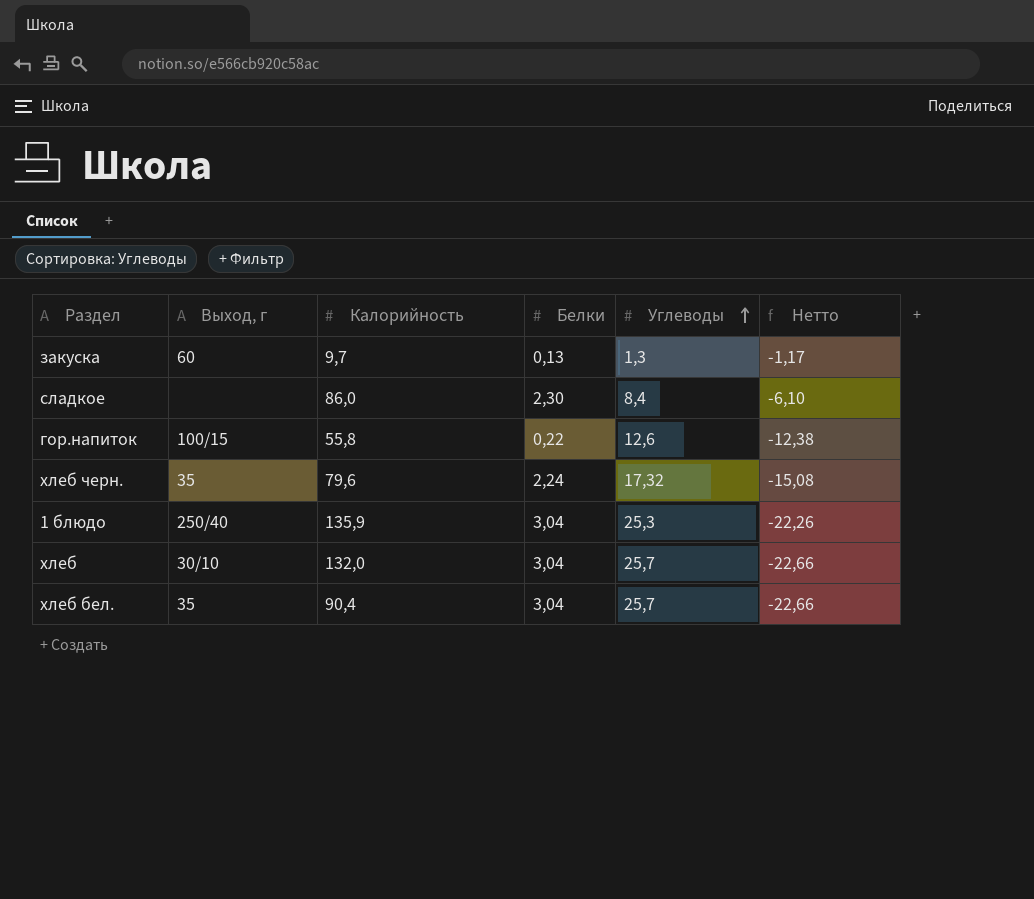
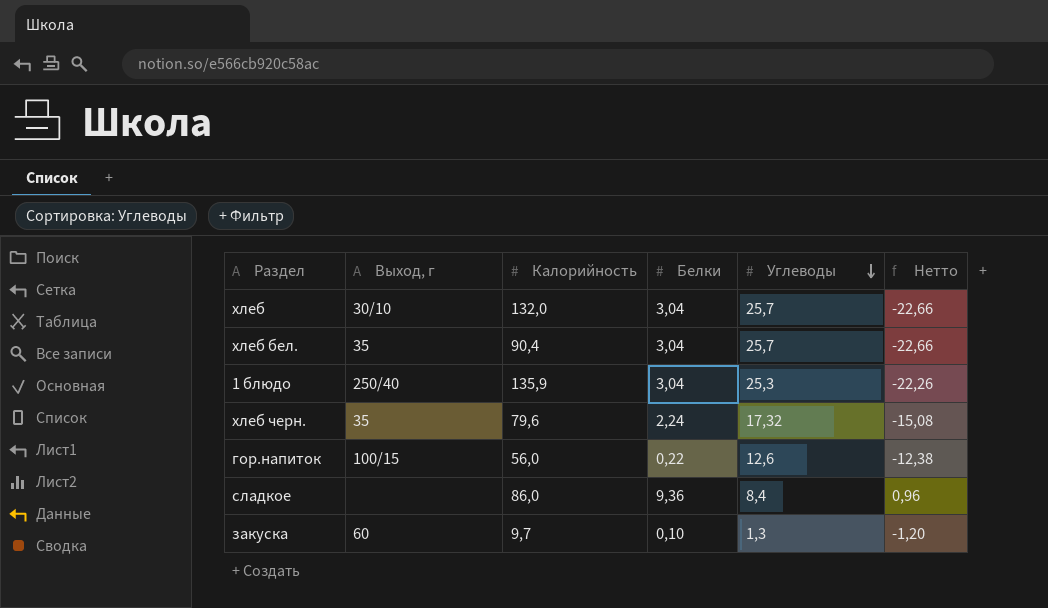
row order: Углеводы ascending -> Углеводы descending
гор.напиток | Калорийность: 55,8 -> 56,0
сладкое | Белки: 2,30 -> 9,36
сладкое | Нетто: -6,10 -> 0,96
закуска | Белки: 0,13 -> 0,10
закуска | Нетто: -1,17 -> -1,20

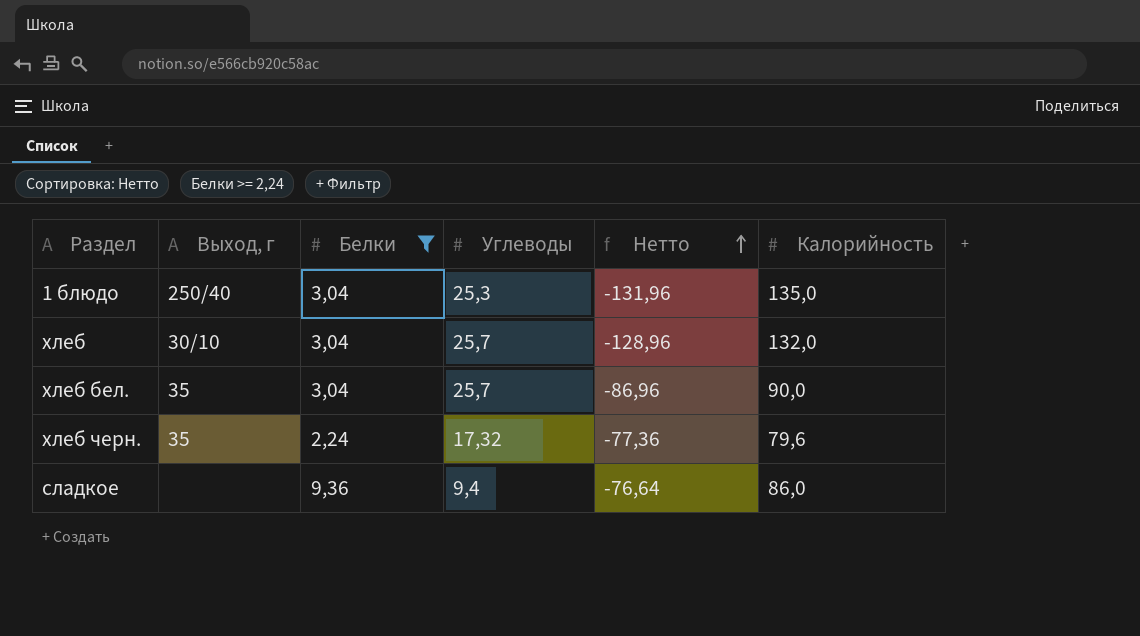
filter: none -> Белки >= 2,24
row order: Углеводы descending -> Нетто ascending
column Нетто | formula: [Белки] - [Углеводы] -> [Белки] - [Калорийность]
column Калорийность | position: 3 -> 6
1 блюдо | Калорийность: 135,9 -> 135,0
хлеб бел. | Калорийность: 90,4 -> 90,0
сладкое | Углеводы: 8,4 -> 9,4

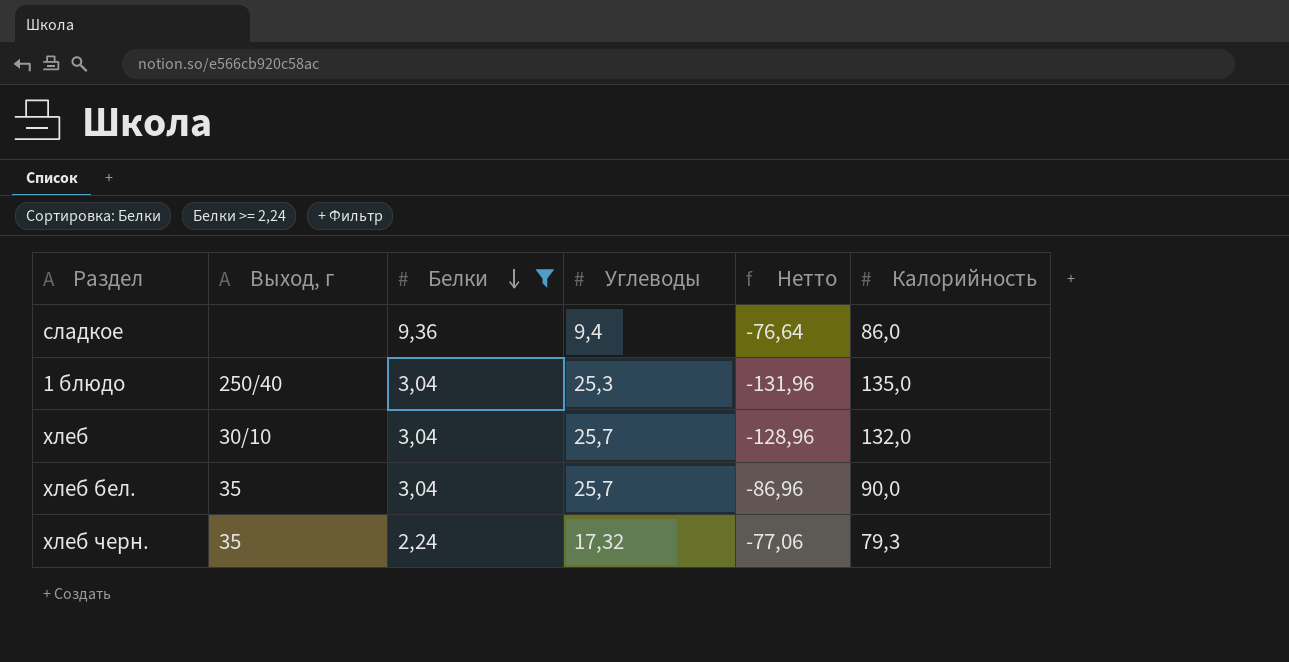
row order: Нетто ascending -> Белки descending
хлеб черн. | Нетто: -77,36 -> -77,06
хлеб черн. | Калорийность: 79,6 -> 79,3

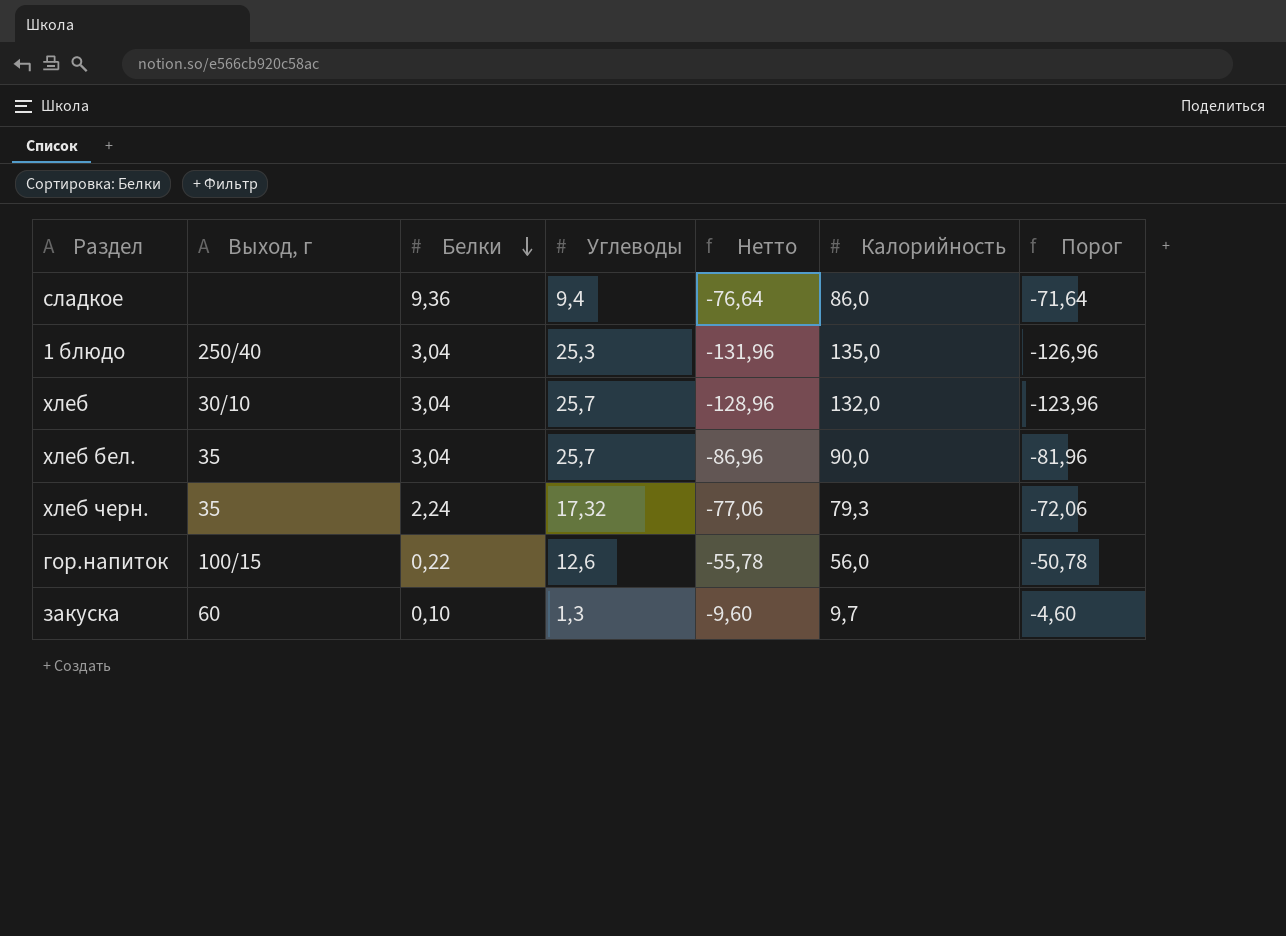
filter: Белки >= 2,24 -> none
column Порог | formula: none -> [Нетто] + 5

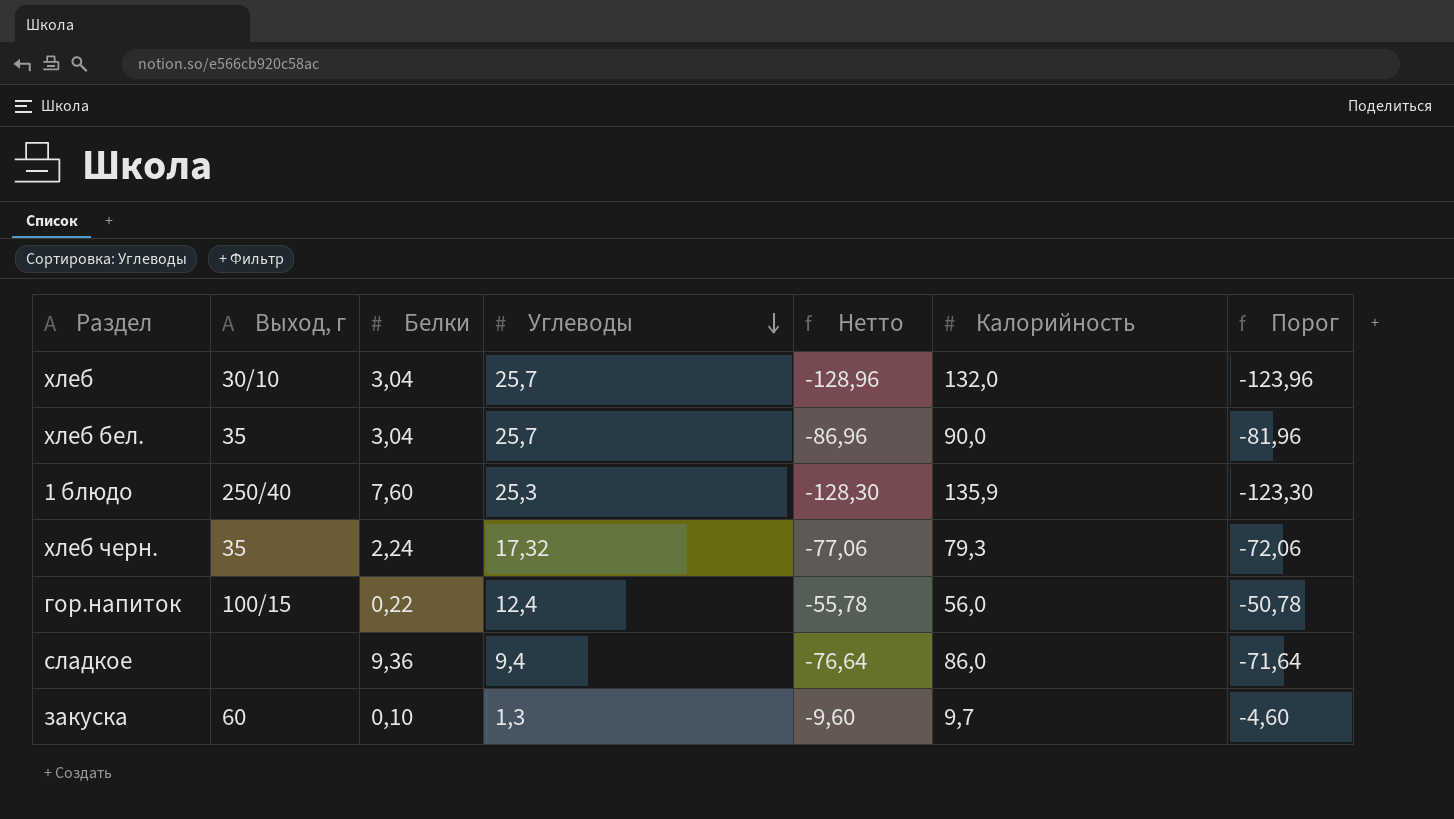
row order: Белки descending -> Углеводы descending
1 блюдо | Белки: 3,04 -> 7,60
1 блюдо | Нетто: -131,96 -> -128,30
1 блюдо | Калорийность: 135,0 -> 135,9
1 блюдо | Порог: -126,96 -> -123,30
гор.напиток | Углеводы: 12,6 -> 12,4

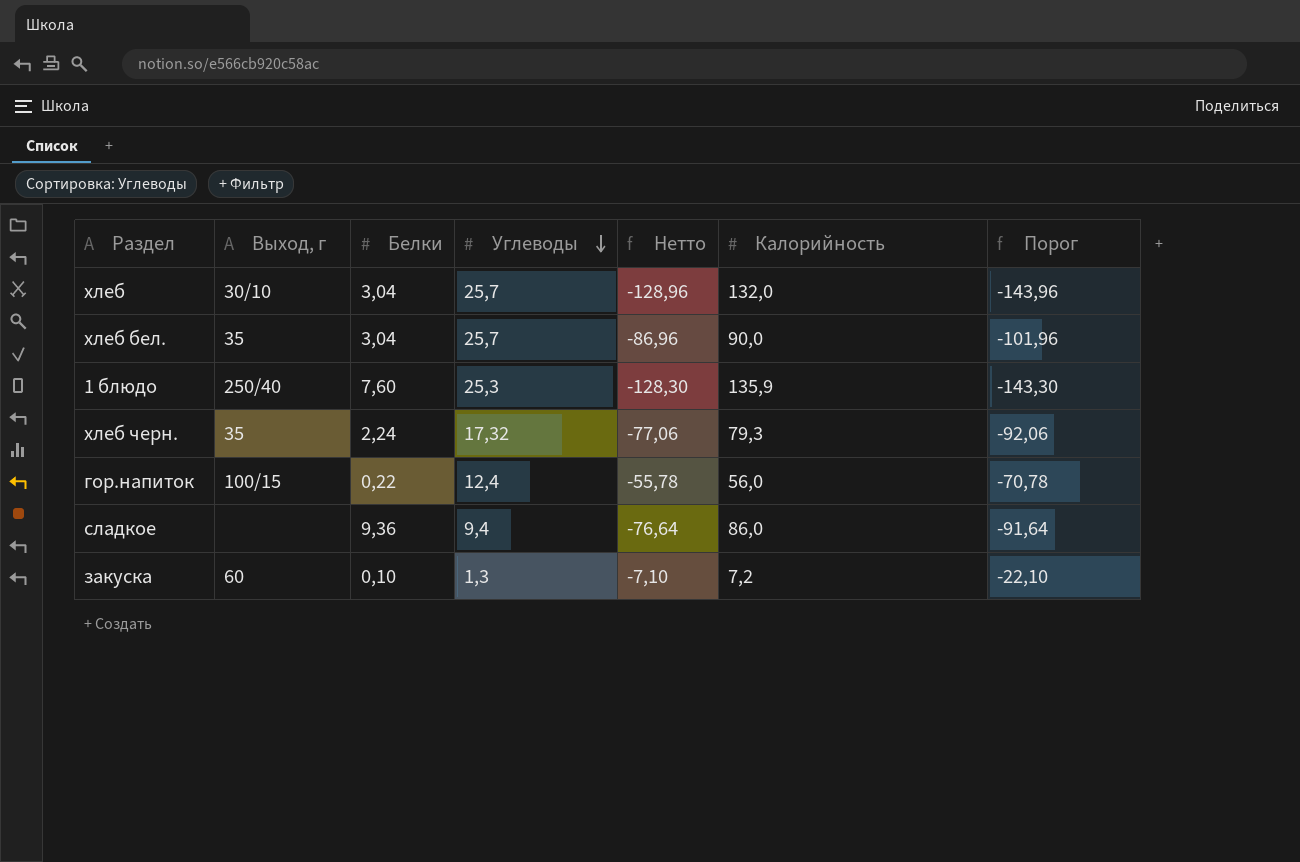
column Порог | formula: [Нетто] + 5 -> [Нетто] - 15
закуска | Нетто: -9,60 -> -7,10
закуска | Калорийность: 9,7 -> 7,2

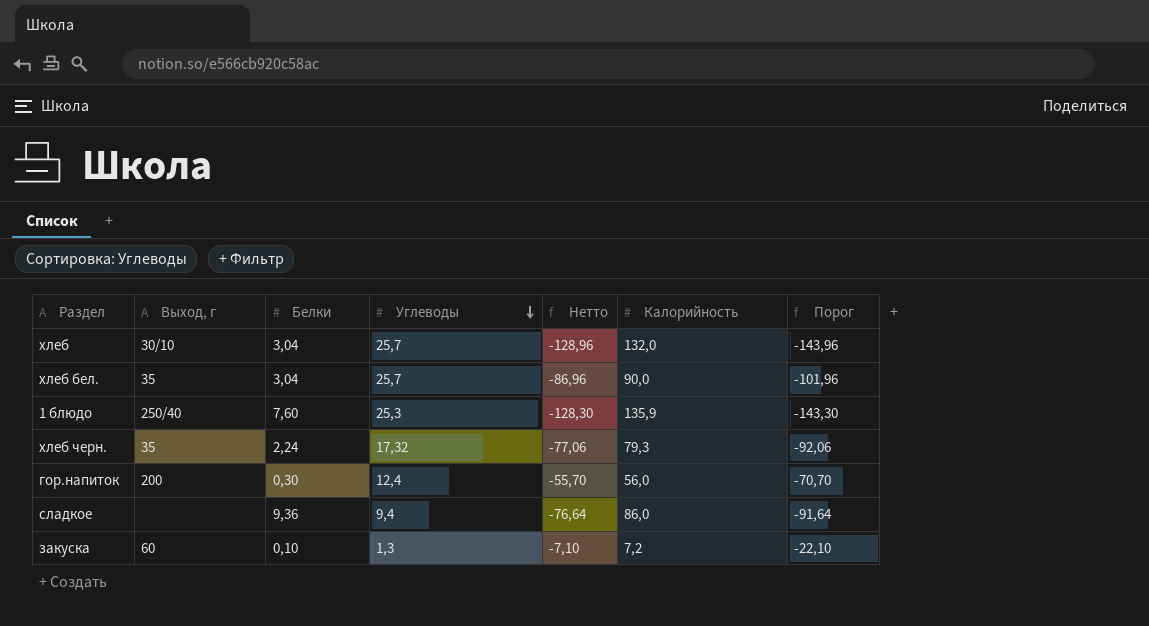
гор.напиток | Выход, г: 100/15 -> 200
гор.напиток | Белки: 0,22 -> 0,30
гор.напиток | Нетто: -55,78 -> -55,70
гор.напиток | Порог: -70,78 -> -70,70

